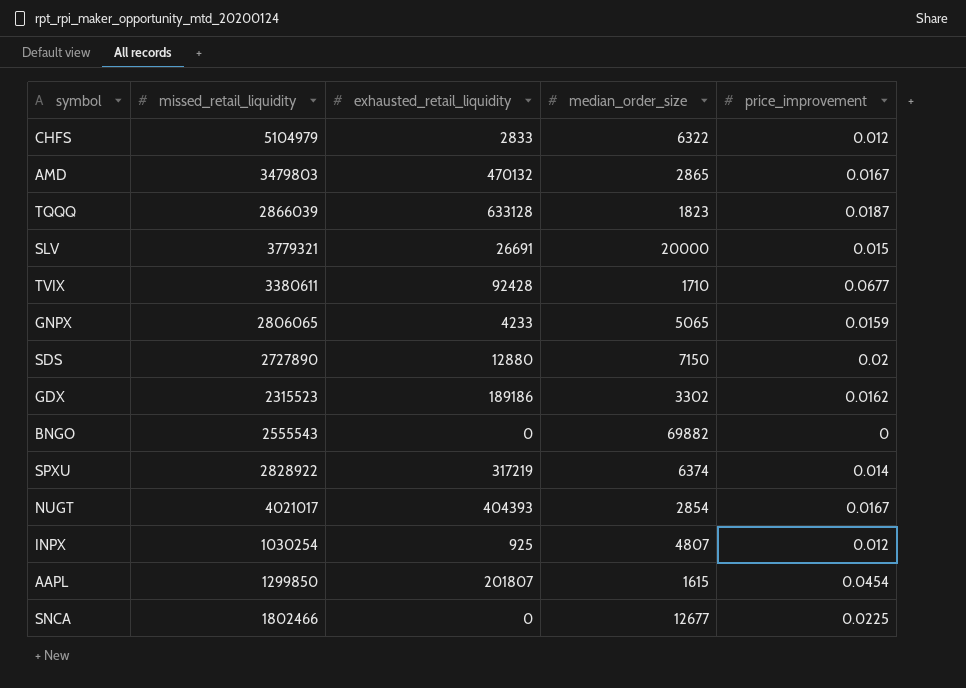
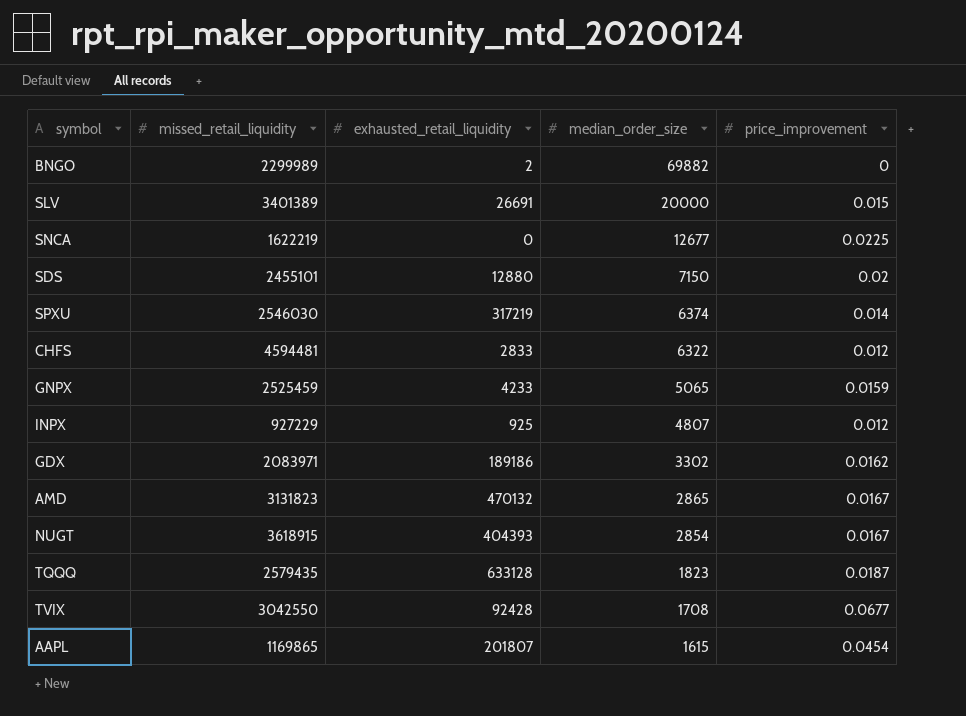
row order: none -> median_order_size descending
BNGO | missed_retail_liquidity: 2555543 -> 2299989
BNGO | exhausted_retail_liquidity: 0 -> 2
SLV | missed_retail_liquidity: 3779321 -> 3401389
SNCA | missed_retail_liquidity: 1802466 -> 1622219
SDS | missed_retail_liquidity: 2727890 -> 2455101
SPXU | missed_retail_liquidity: 2828922 -> 2546030
CHFS | missed_retail_liquidity: 5104979 -> 4594481
GNPX | missed_retail_liquidity: 2806065 -> 2525459
INPX | missed_retail_liquidity: 1030254 -> 927229
GDX | missed_retail_liquidity: 2315523 -> 2083971
AMD | missed_retail_liquidity: 3479803 -> 3131823
NUGT | missed_retail_liquidity: 4021017 -> 3618915
TQQQ | missed_retail_liquidity: 2866039 -> 2579435
TVIX | missed_retail_liquidity: 3380611 -> 3042550
TVIX | median_order_size: 1710 -> 1708
AAPL | missed_retail_liquidity: 1299850 -> 1169865

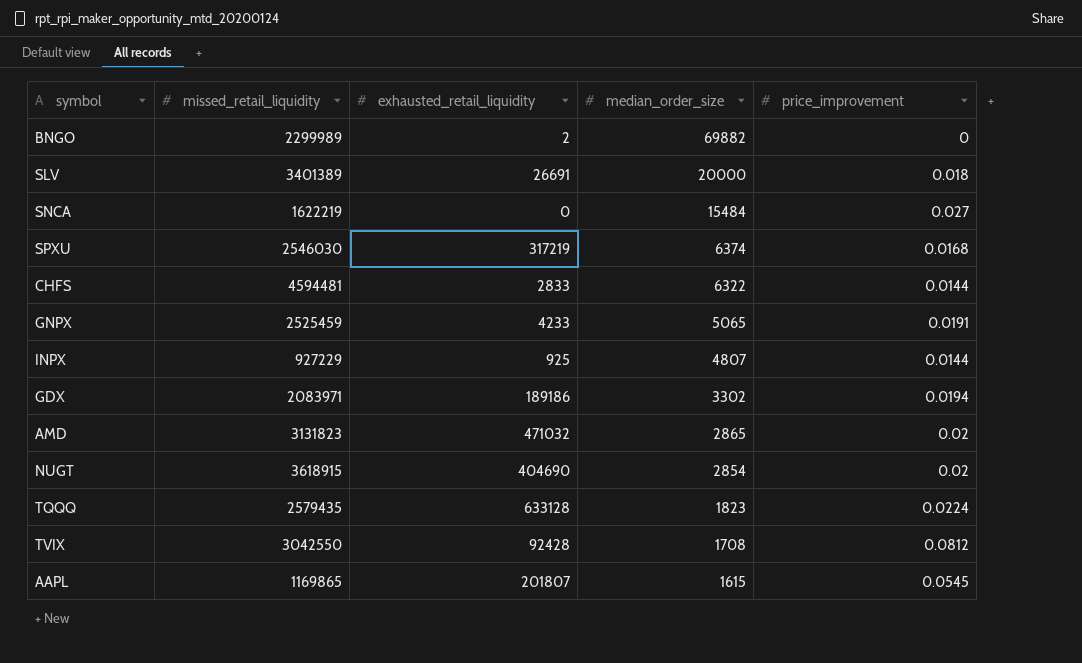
row SDS: 2455101 | 12880 | 7150 | 0.02 -> none
SLV | price_improvement: 0.015 -> 0.018
SNCA | median_order_size: 12677 -> 15484
SNCA | price_improvement: 0.0225 -> 0.027
SPXU | price_improvement: 0.014 -> 0.0168
CHFS | price_improvement: 0.012 -> 0.0144
GNPX | price_improvement: 0.0159 -> 0.0191
INPX | price_improvement: 0.012 -> 0.0144
GDX | price_improvement: 0.0162 -> 0.0194
AMD | exhausted_retail_liquidity: 470132 -> 471032
AMD | price_improvement: 0.0167 -> 0.02
NUGT | exhausted_retail_liquidity: 404393 -> 404690
NUGT | price_improvement: 0.0167 -> 0.02
TQQQ | price_improvement: 0.0187 -> 0.0224
TVIX | price_improvement: 0.0677 -> 0.0812
AAPL | price_improvement: 0.0454 -> 0.0545

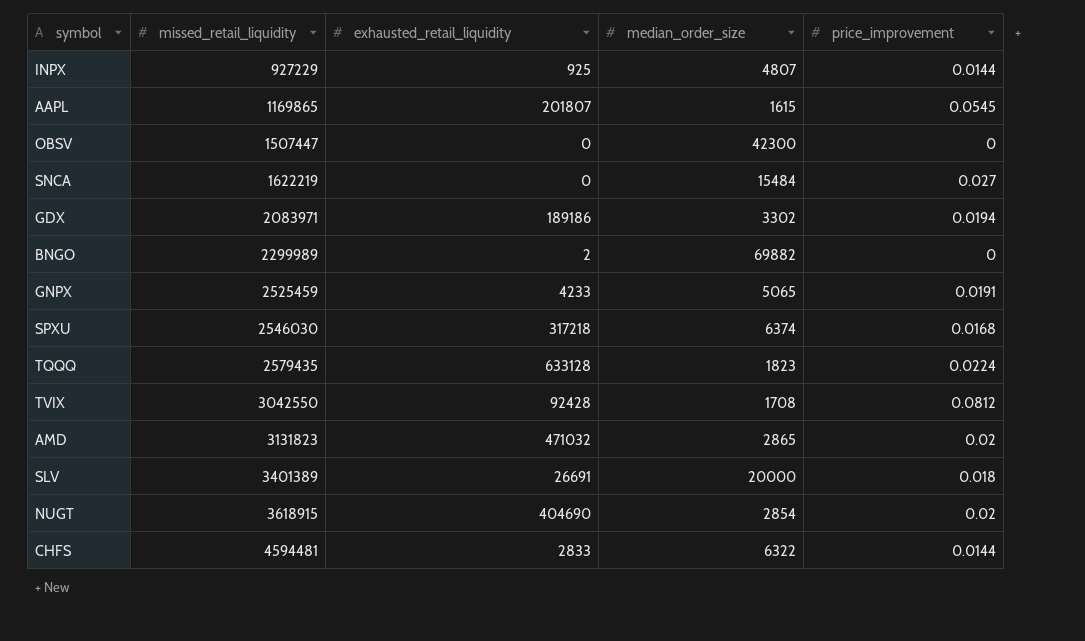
row order: median_order_size descending -> missed_retail_liquidity ascending
row OBSV: none -> 1507447 | 0 | 42300 | 0
SPXU | exhausted_retail_liquidity: 317219 -> 317218

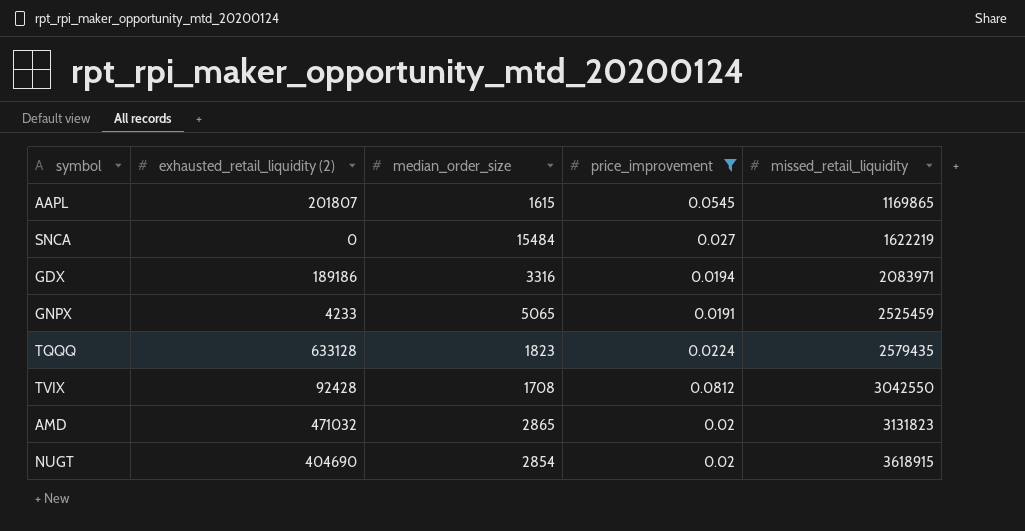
filter: none -> price_improvement >= 0.0191
column name: exhausted_retail_liquidity -> exhausted_retail_liquidity (2)
column missed_retail_liquidity | position: 2 -> 5
GDX | median_order_size: 3302 -> 3316

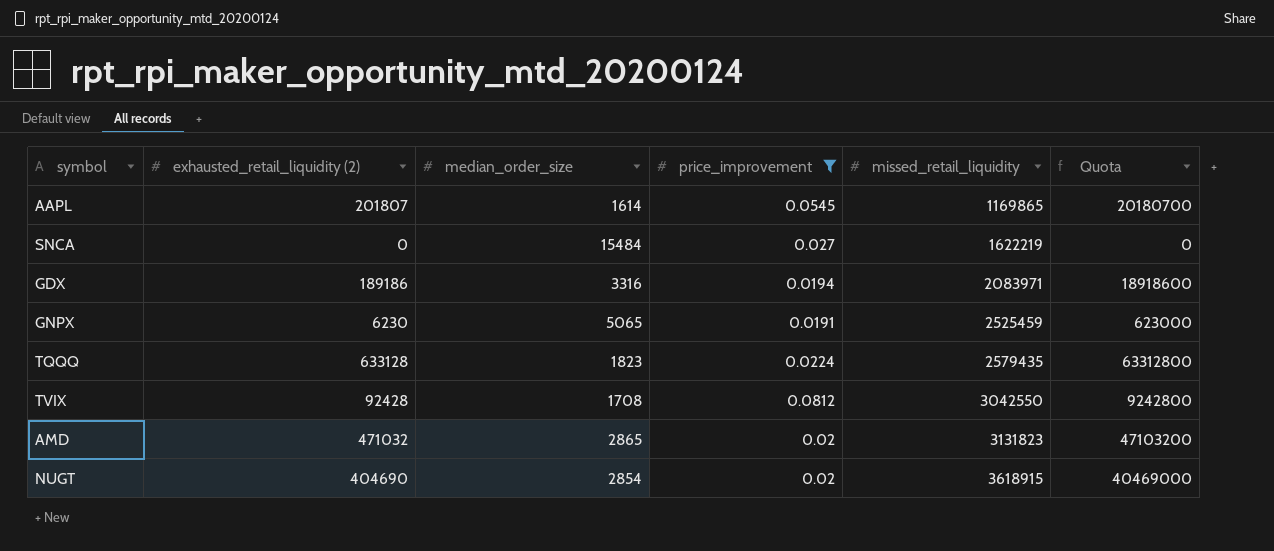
column Quota | formula: none -> [exhausted_retail_liquidity (2)] * 100
AAPL | median_order_size: 1615 -> 1614
GNPX | exhausted_retail_liquidity (2): 4233 -> 6230

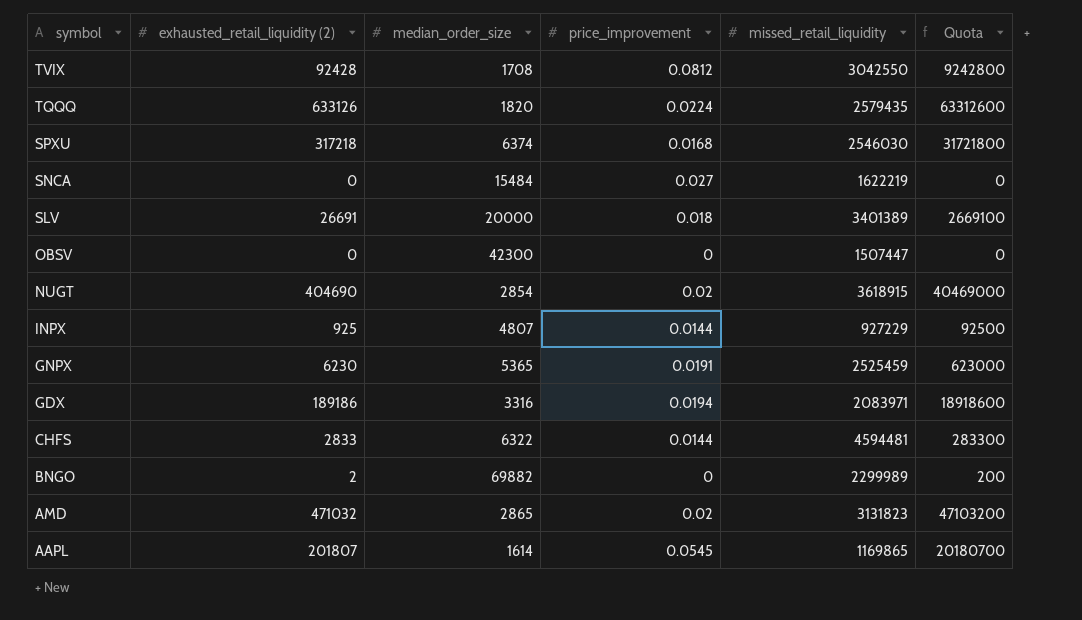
filter: price_improvement >= 0.0191 -> none
row order: missed_retail_liquidity ascending -> symbol descending
TQQQ | exhausted_retail_liquidity (2): 633128 -> 633126
TQQQ | median_order_size: 1823 -> 1820
TQQQ | Quota: 63312800 -> 63312600
GNPX | median_order_size: 5065 -> 5365

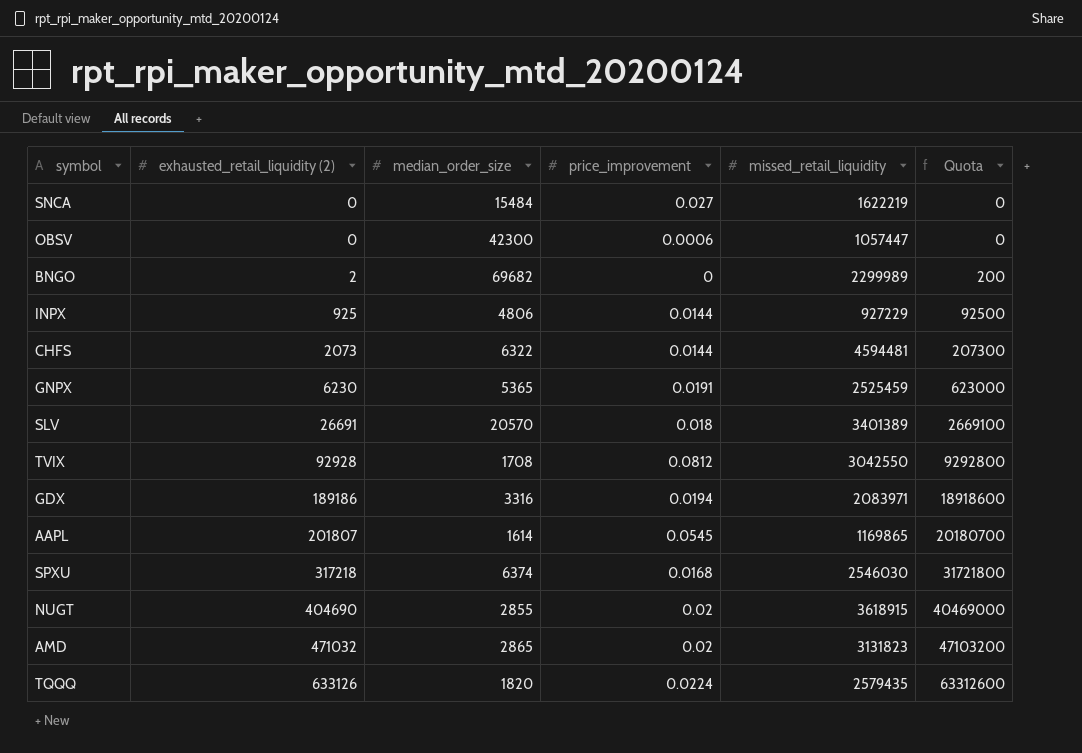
row order: symbol descending -> exhausted_retail_liquidity (2) ascending
OBSV | price_improvement: 0 -> 0.0006
OBSV | missed_retail_liquidity: 1507447 -> 1057447
BNGO | median_order_size: 69882 -> 69682
INPX | median_order_size: 4807 -> 4806
CHFS | exhausted_retail_liquidity (2): 2833 -> 2073
CHFS | Quota: 283300 -> 207300
SLV | median_order_size: 20000 -> 20570
TVIX | exhausted_retail_liquidity (2): 92428 -> 92928
TVIX | Quota: 9242800 -> 9292800
NUGT | median_order_size: 2854 -> 2855

